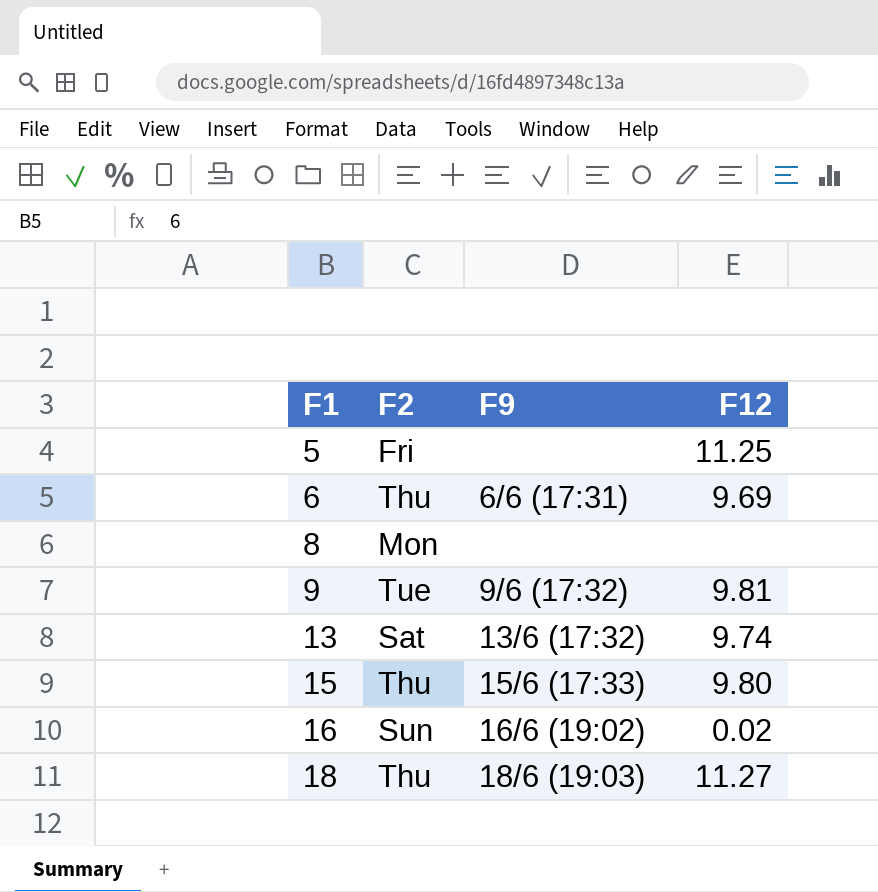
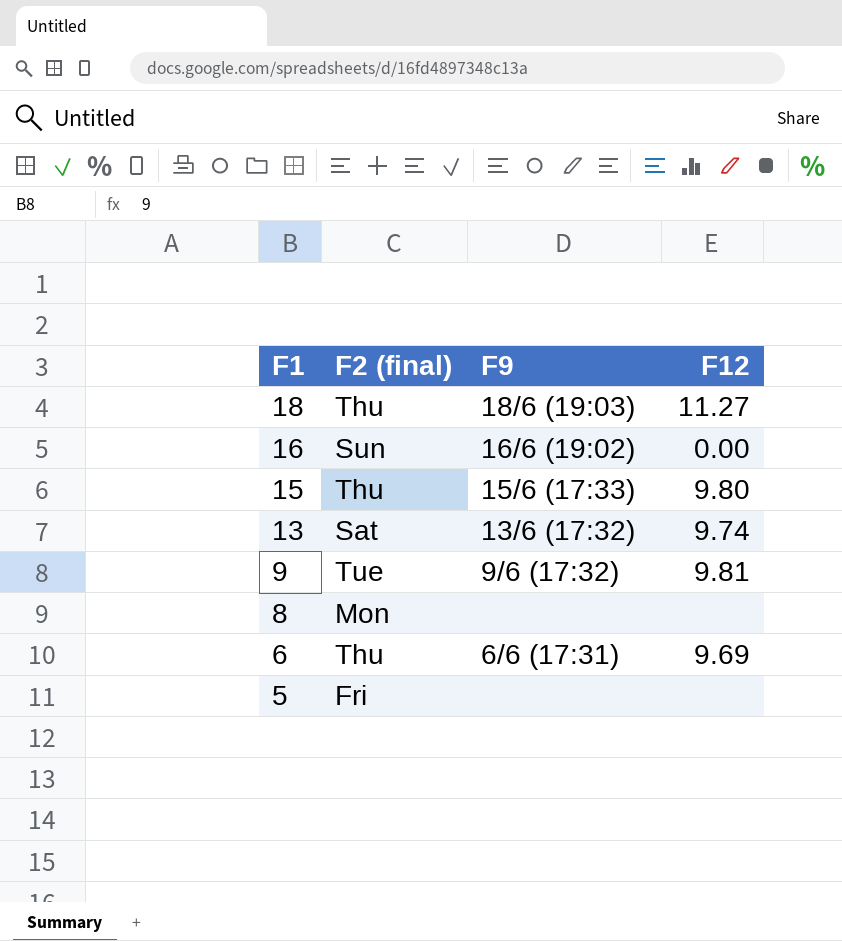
row order: F1 ascending -> F1 descending
column name: F2 -> F2 (final)
16 | F12: 0.02 -> 0.00
5 | F12: 11.25 -> none

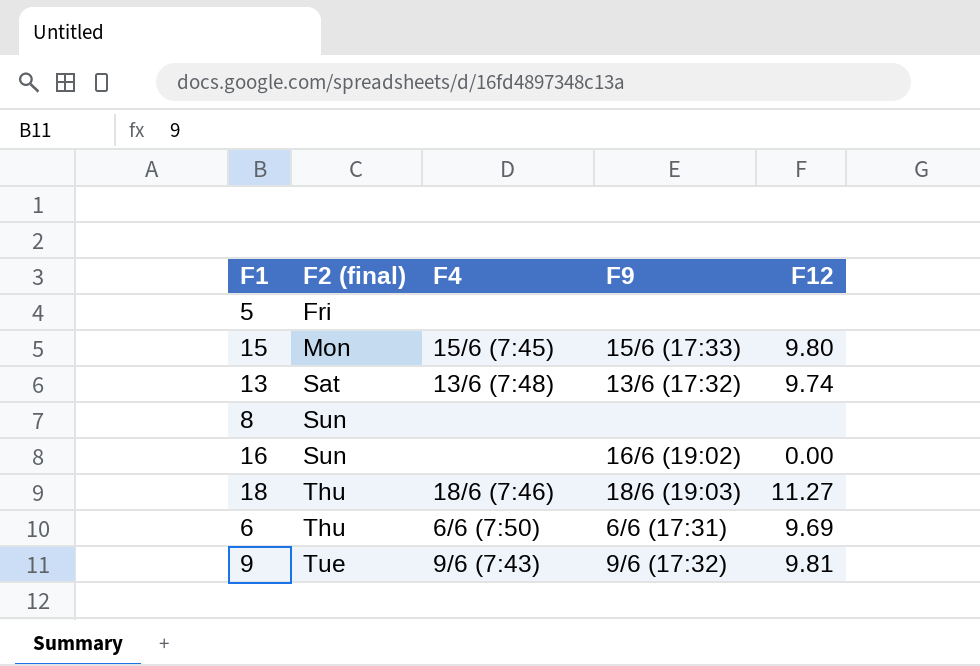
row order: F1 descending -> F2 (final) ascending
column F4 | position: none -> 3
15 | F2 (final): Thu -> Mon
8 | F2 (final): Mon -> Sun

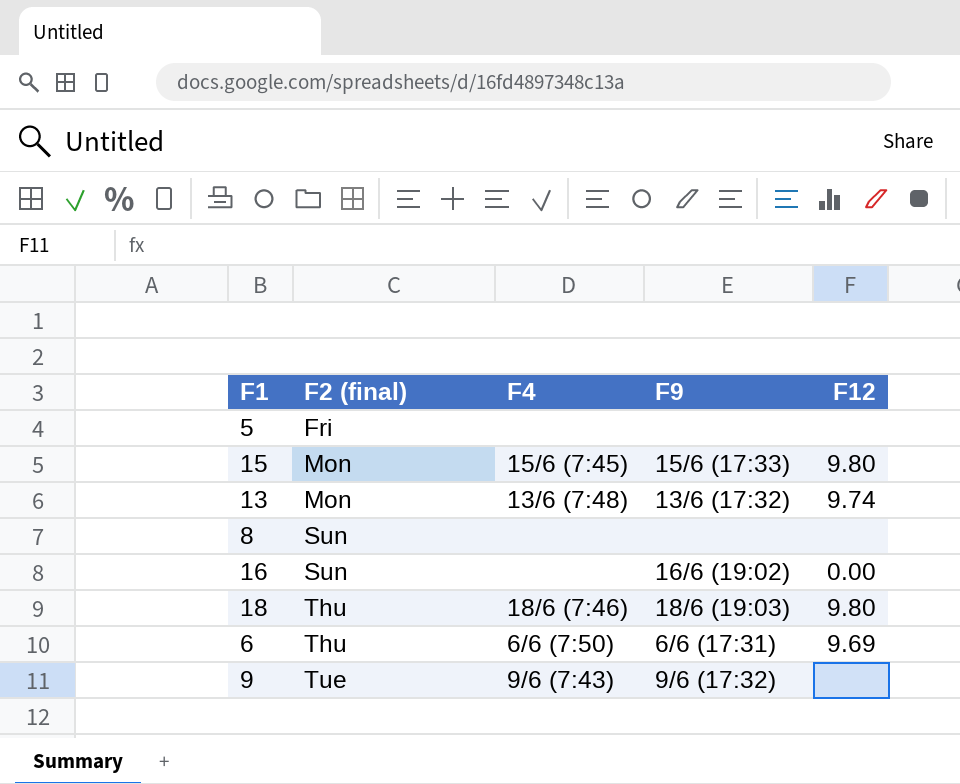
13 | F2 (final): Sat -> Mon
18 | F12: 11.27 -> 9.80
9 | F12: 9.81 -> none

